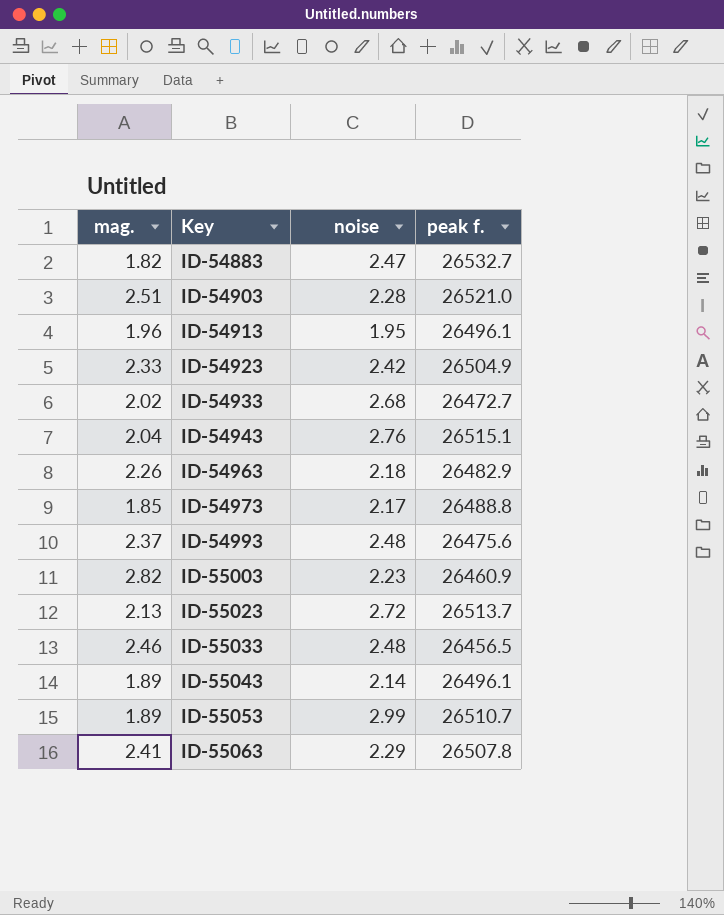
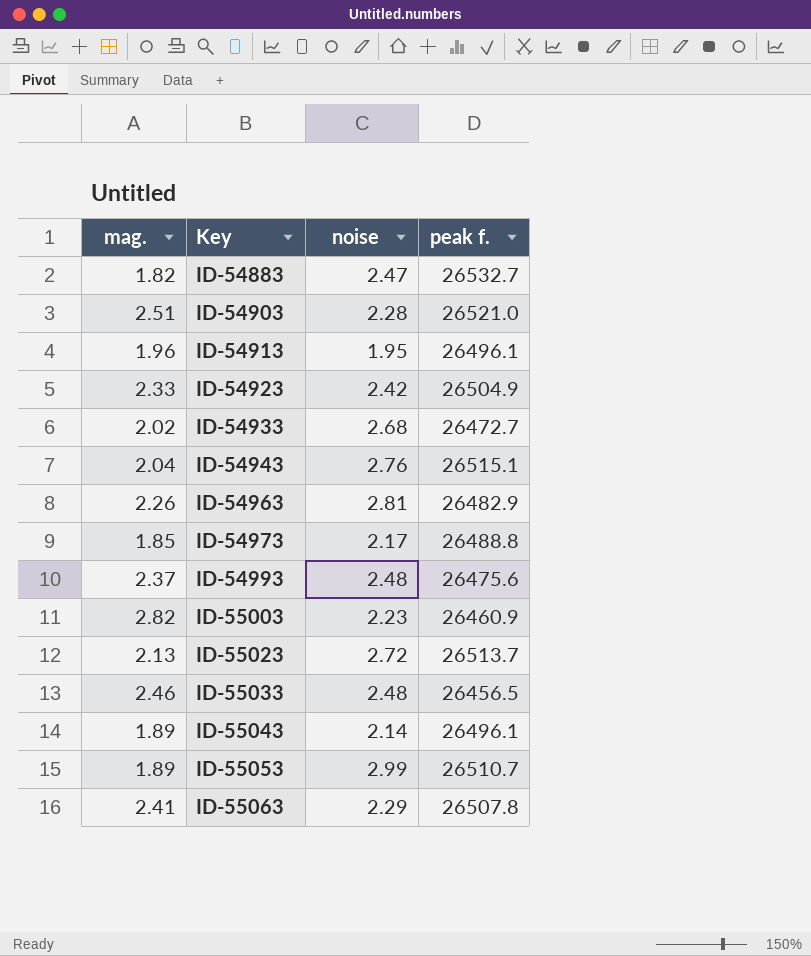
ID-54963 | noise: 2.18 -> 2.81

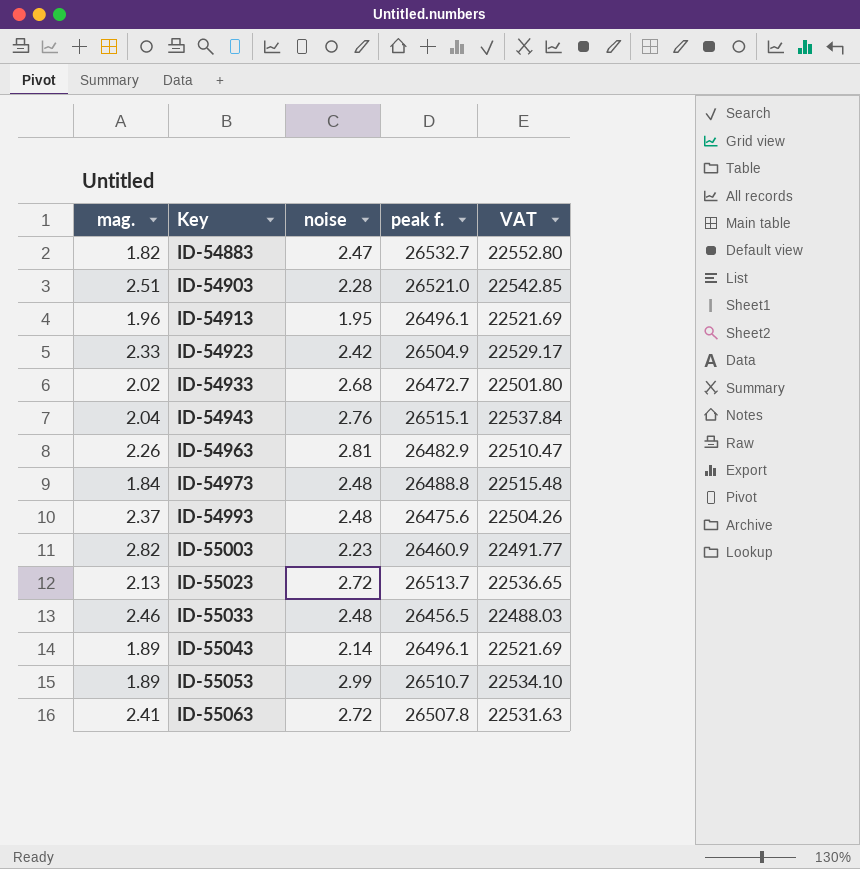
column VAT | formula: none -> [peak f.] * 0.85
ID-54973 | mag.: 1.85 -> 1.84
ID-54973 | noise: 2.17 -> 2.48
ID-55063 | noise: 2.29 -> 2.72

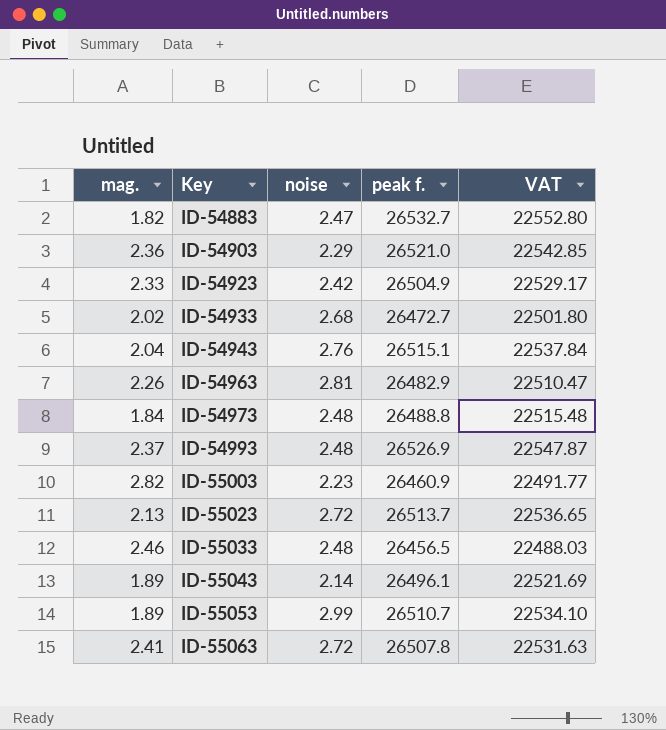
row ID-54913: 1.96 | 1.95 | 26496.1 | 22521.69 -> none
ID-54903 | mag.: 2.51 -> 2.36
ID-54903 | noise: 2.28 -> 2.29
ID-54993 | peak f.: 26475.6 -> 26526.9
ID-54993 | VAT: 22504.26 -> 22547.87

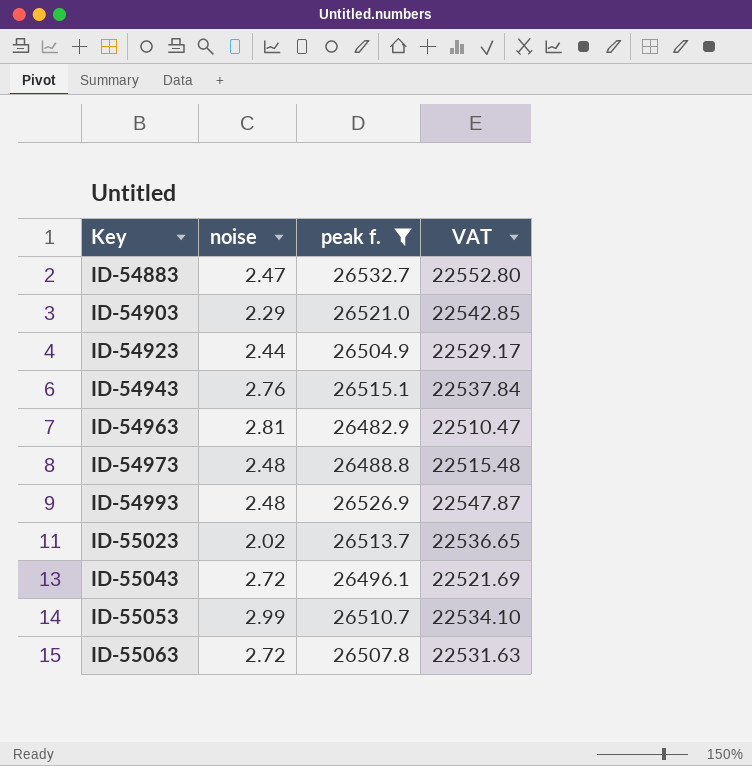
filter: none -> peak f. >= 26482.9
column mag. | position: 1 -> none
ID-54923 | noise: 2.42 -> 2.44
ID-55023 | noise: 2.72 -> 2.02
ID-55043 | noise: 2.14 -> 2.72

